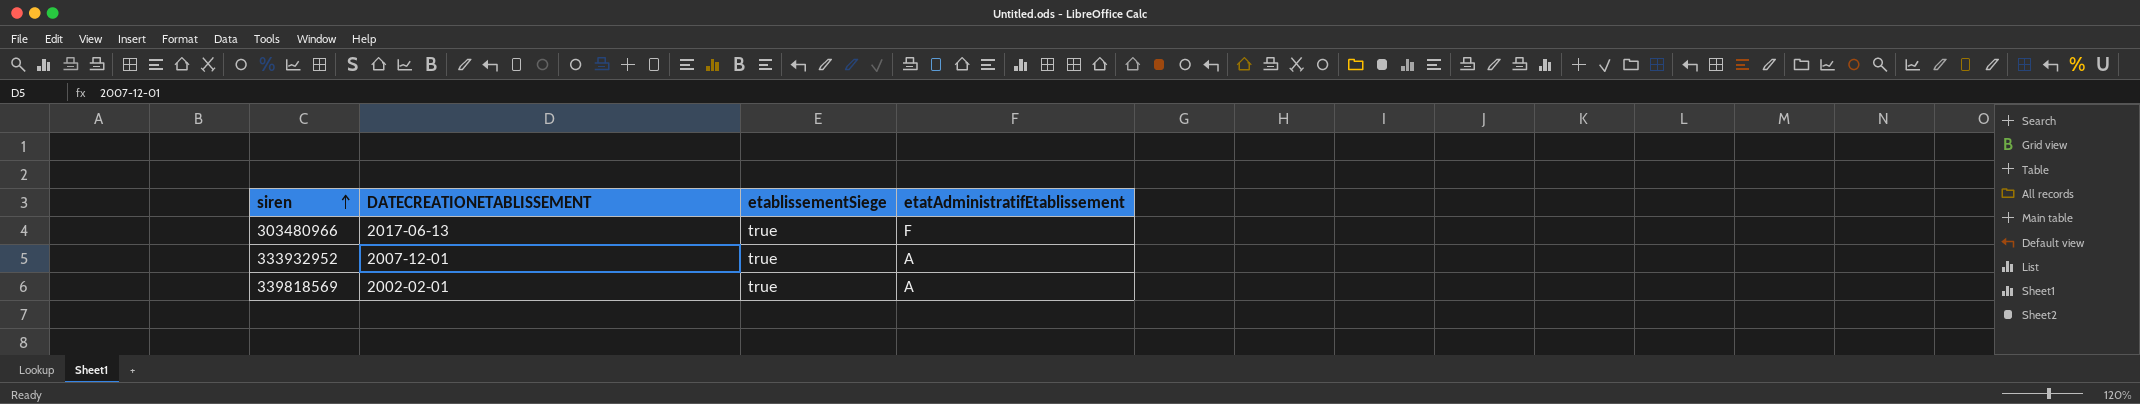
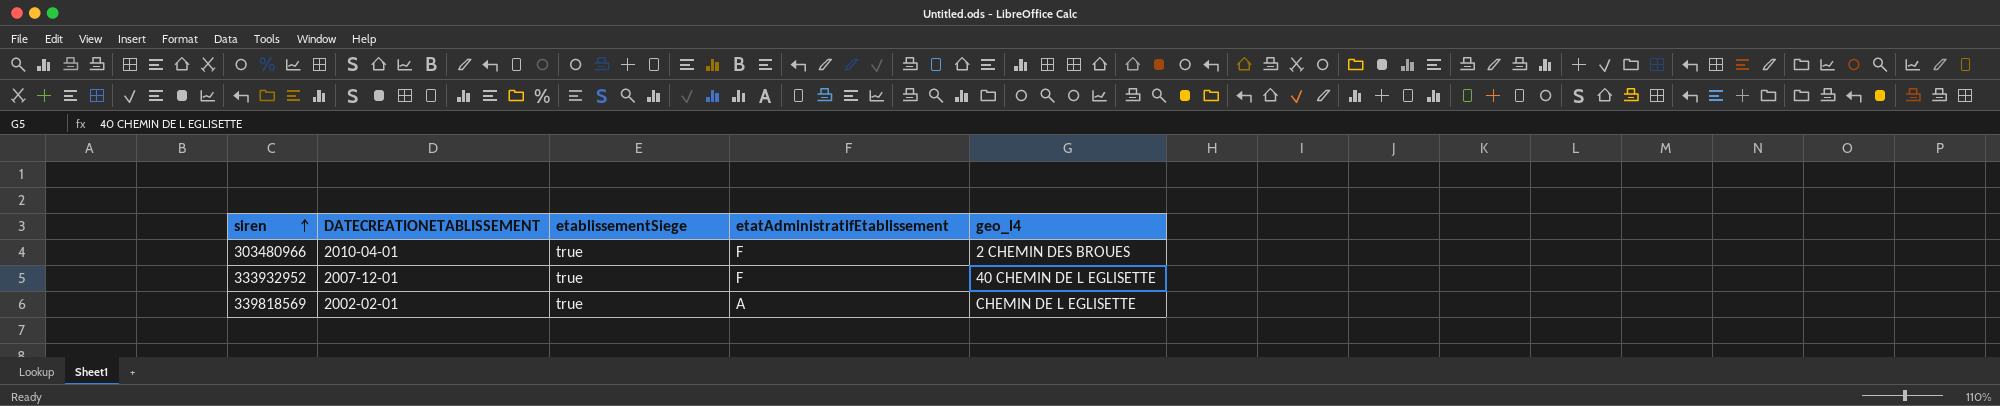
column geo_l4 | position: none -> 5
303480966 | DATECREATIONETABLISSEMENT: 2017-06-13 -> 2010-04-01
333932952 | etatAdministratifEtablissement: A -> F

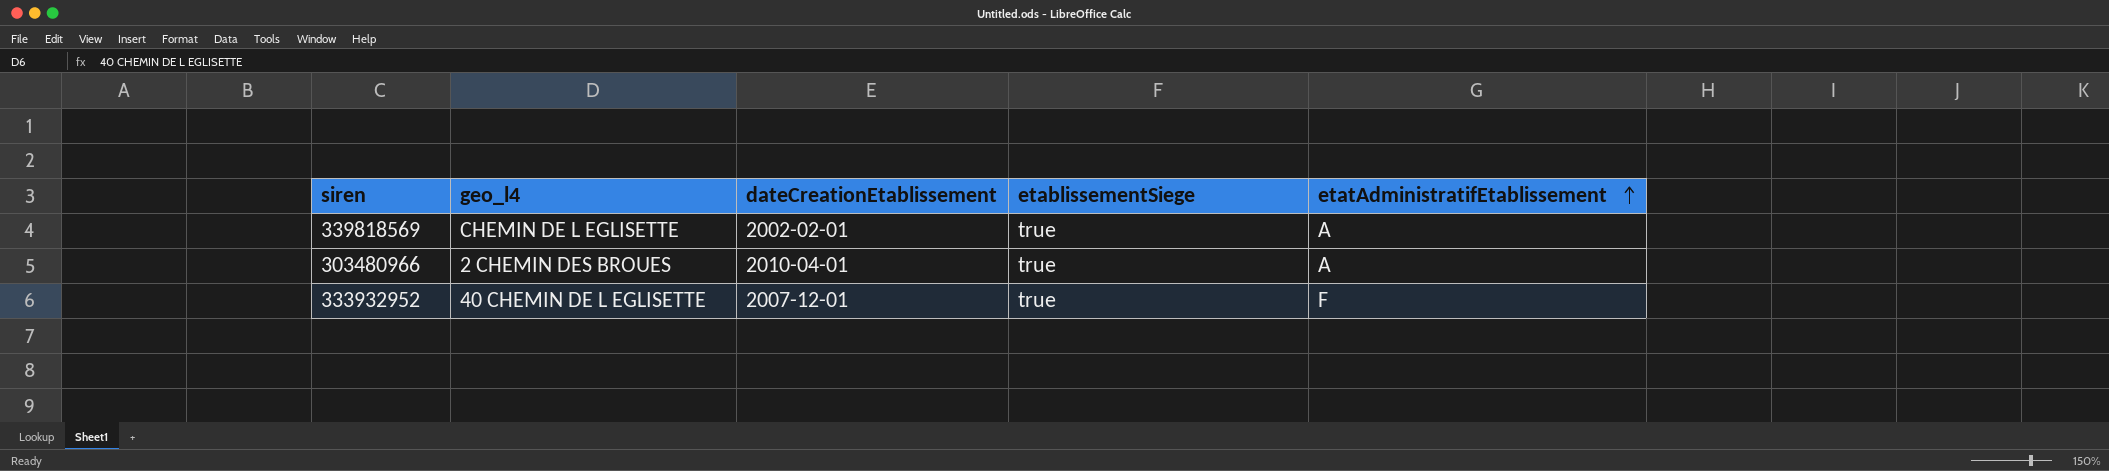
row order: siren ascending -> etatAdministratifEtablissement ascending
column geo_l4 | position: 5 -> 2
column name: DATECREATIONETABLISSEMENT -> dateCreationEtablissement
303480966 | etatAdministratifEtablissement: F -> A

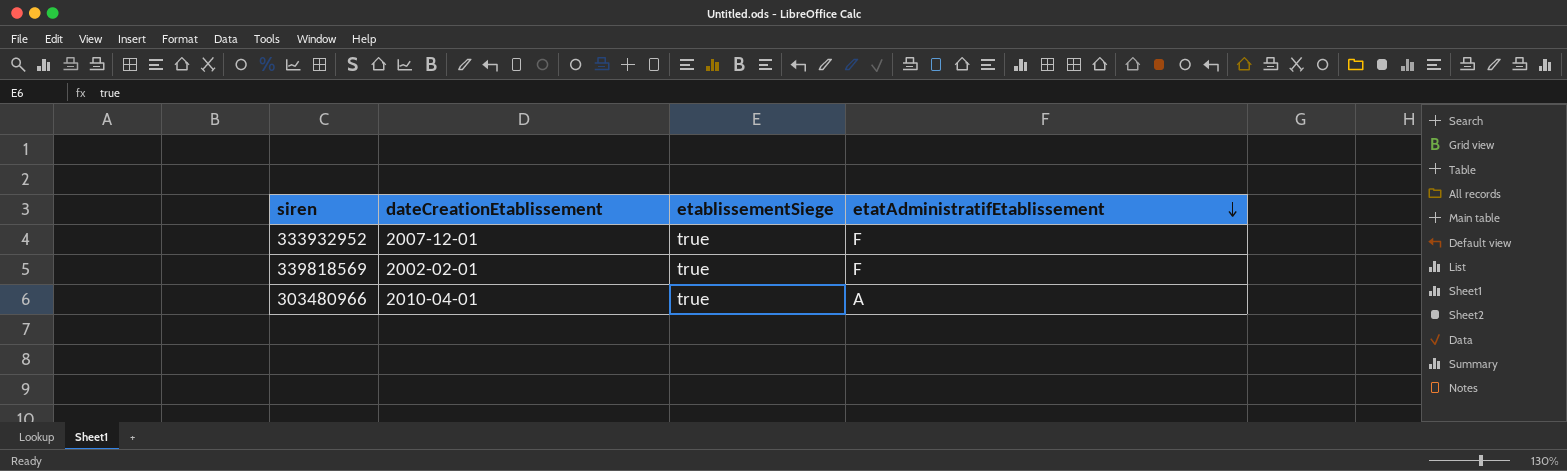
row order: etatAdministratifEtablissement ascending -> etatAdministratifEtablissement descending
column geo_l4 | position: 2 -> none
339818569 | etatAdministratifEtablissement: A -> F

